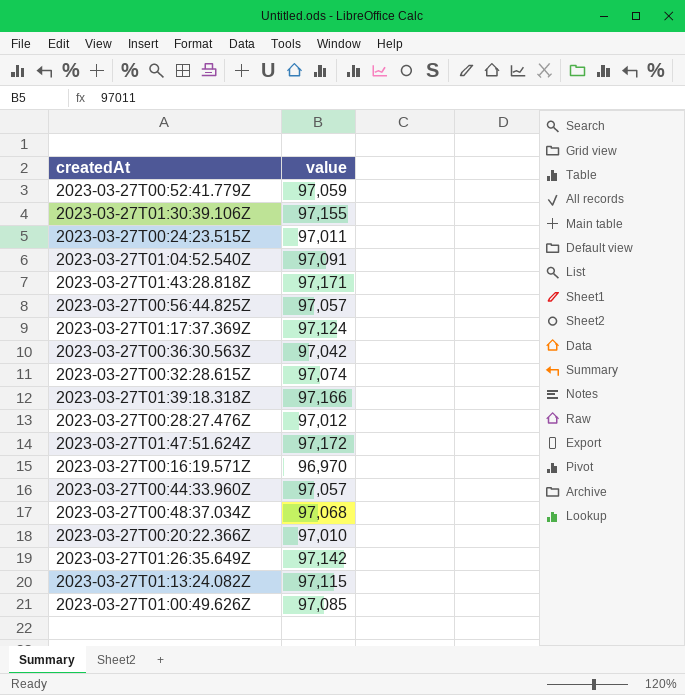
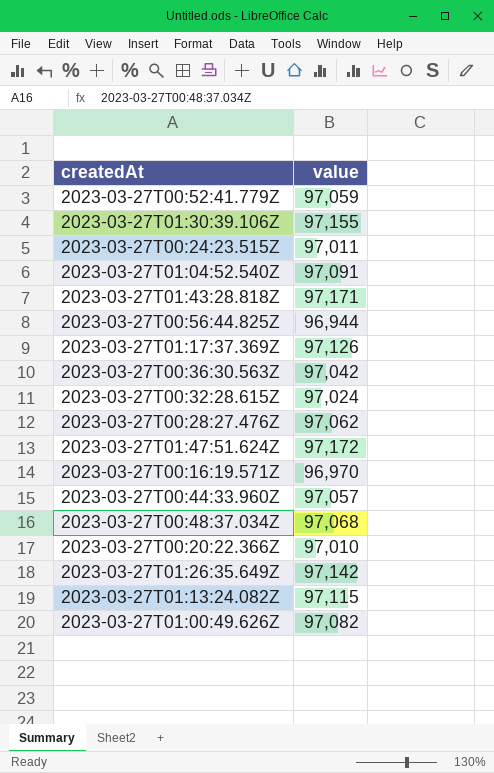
row 2023-03-27T01:39:18.318Z: 97,166 -> none
2023-03-27T00:56:44.825Z | value: 97,057 -> 96,944
2023-03-27T01:17:37.369Z | value: 97,124 -> 97,126
2023-03-27T00:32:28.615Z | value: 97,074 -> 97,024
2023-03-27T00:28:27.476Z | value: 97,012 -> 97,062
2023-03-27T01:00:49.626Z | value: 97,085 -> 97,082

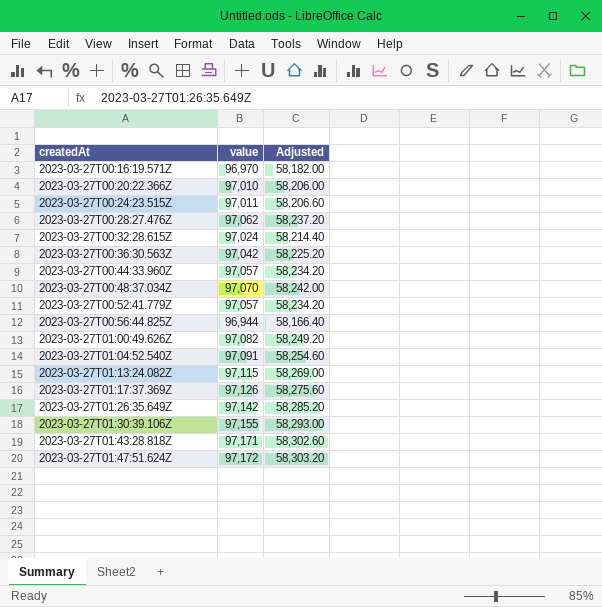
row order: none -> createdAt ascending
column Adjusted | formula: none -> [value] * 0.6
2023-03-27T00:48:37.034Z | value: 97,068 -> 97,070
2023-03-27T00:52:41.779Z | value: 97,059 -> 97,057

